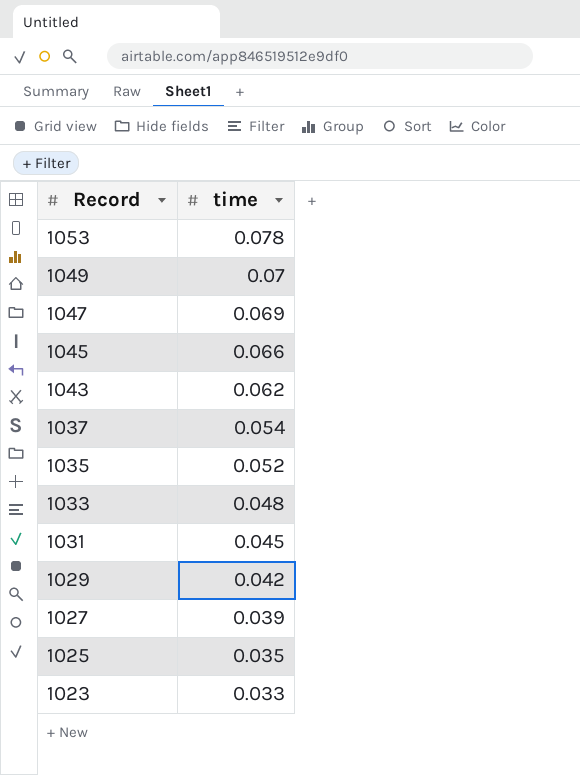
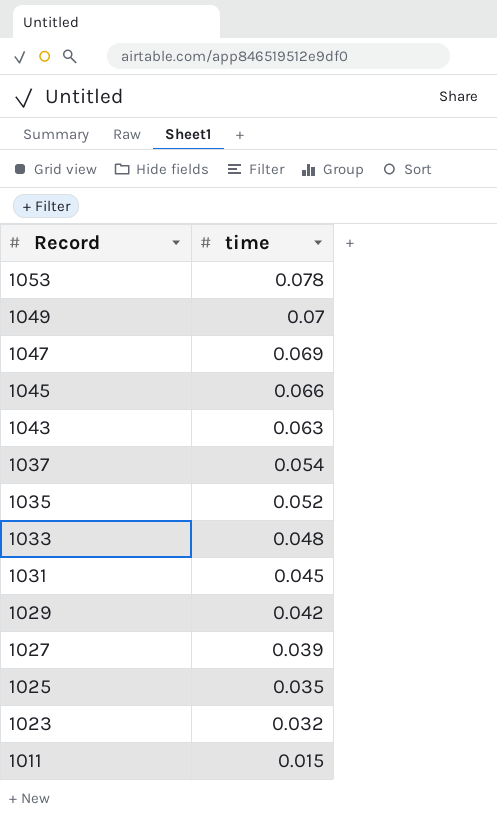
1043 | time: 0.062 -> 0.063
1023 | time: 0.033 -> 0.032
row 1011: none -> 0.015

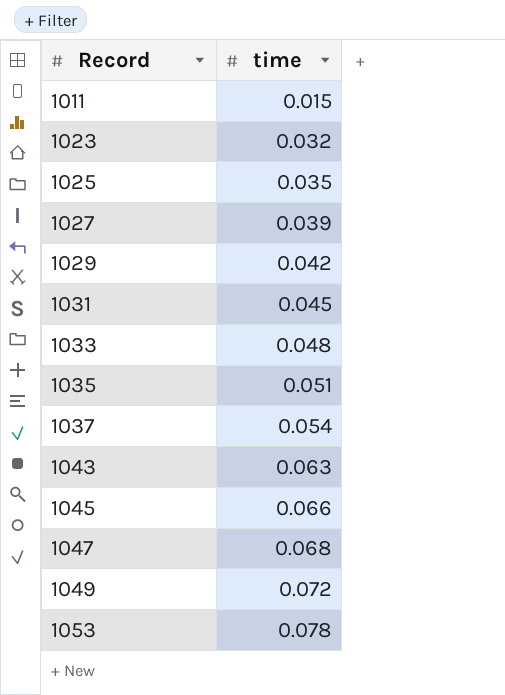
row order: Record descending -> Record ascending
1035 | time: 0.052 -> 0.051
1047 | time: 0.069 -> 0.068
1049 | time: 0.07 -> 0.072

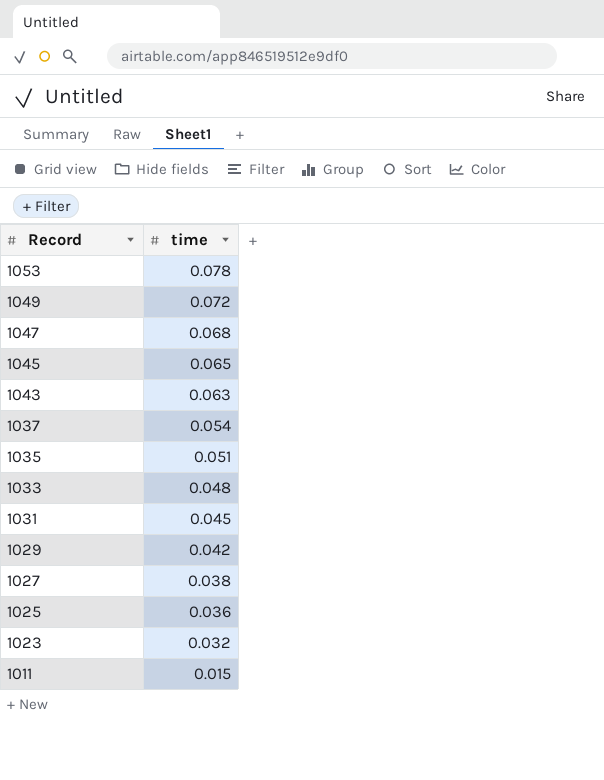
row order: Record ascending -> Record descending
1045 | time: 0.066 -> 0.065
1027 | time: 0.039 -> 0.038
1025 | time: 0.035 -> 0.036

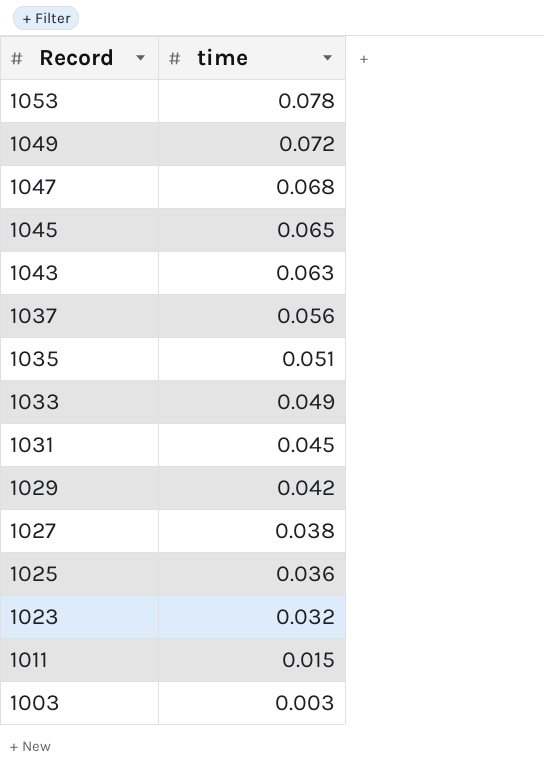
1037 | time: 0.054 -> 0.056
1033 | time: 0.048 -> 0.049
row 1003: none -> 0.003

